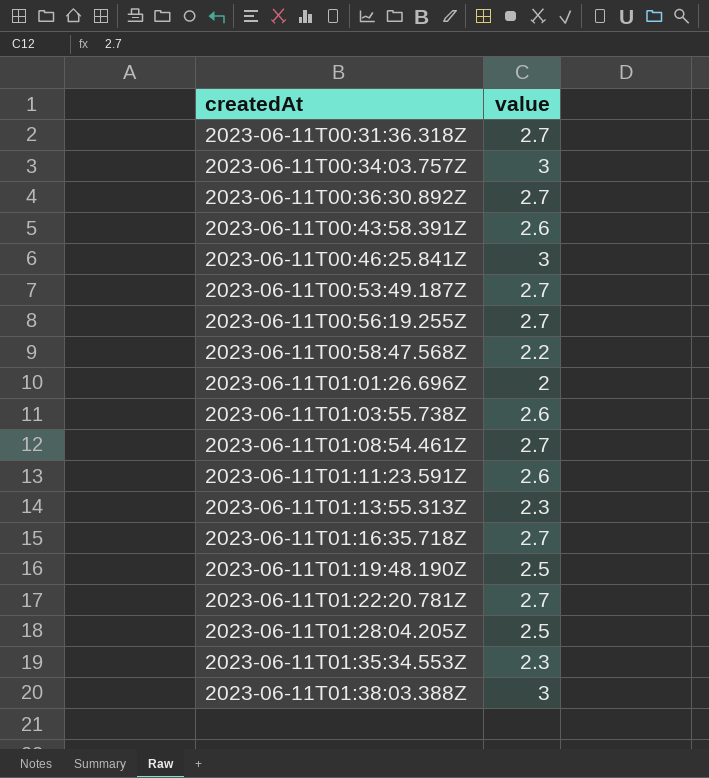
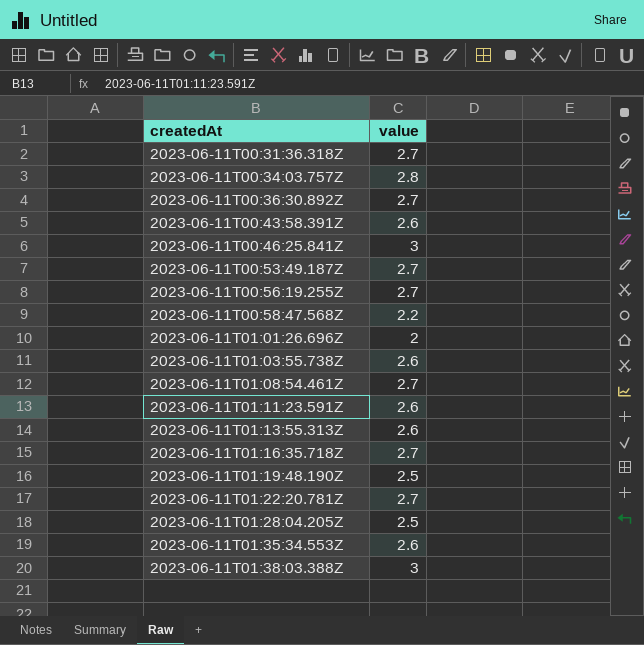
2023-06-11T00:34:03.757Z | value: 3 -> 2.8
2023-06-11T01:13:55.313Z | value: 2.3 -> 2.6
2023-06-11T01:35:34.553Z | value: 2.3 -> 2.6

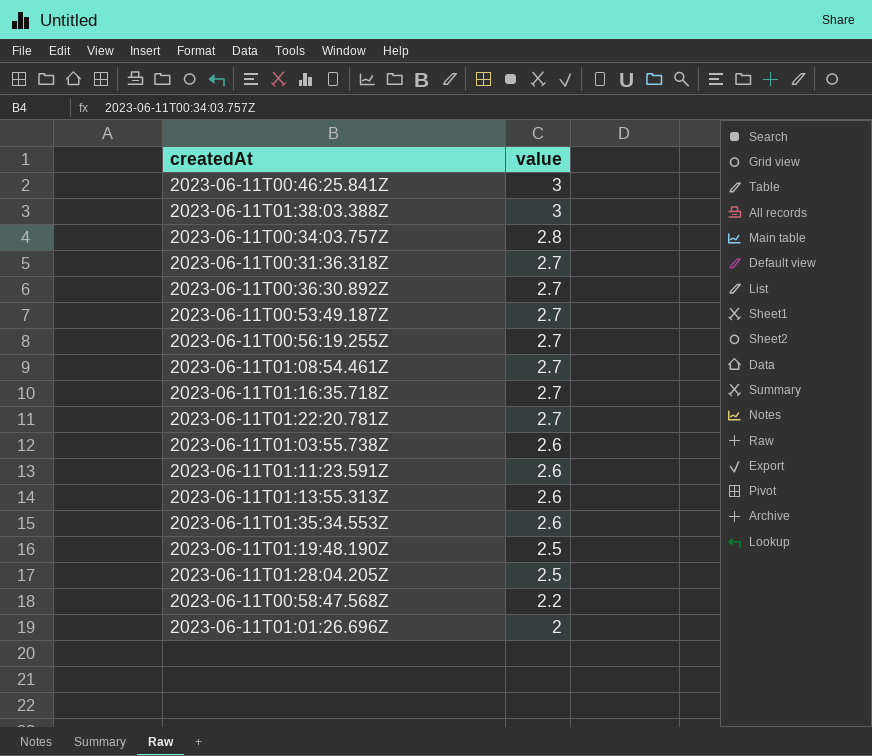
row order: createdAt ascending -> value descending
row 2023-06-11T00:43:58.391Z: 2.6 -> none

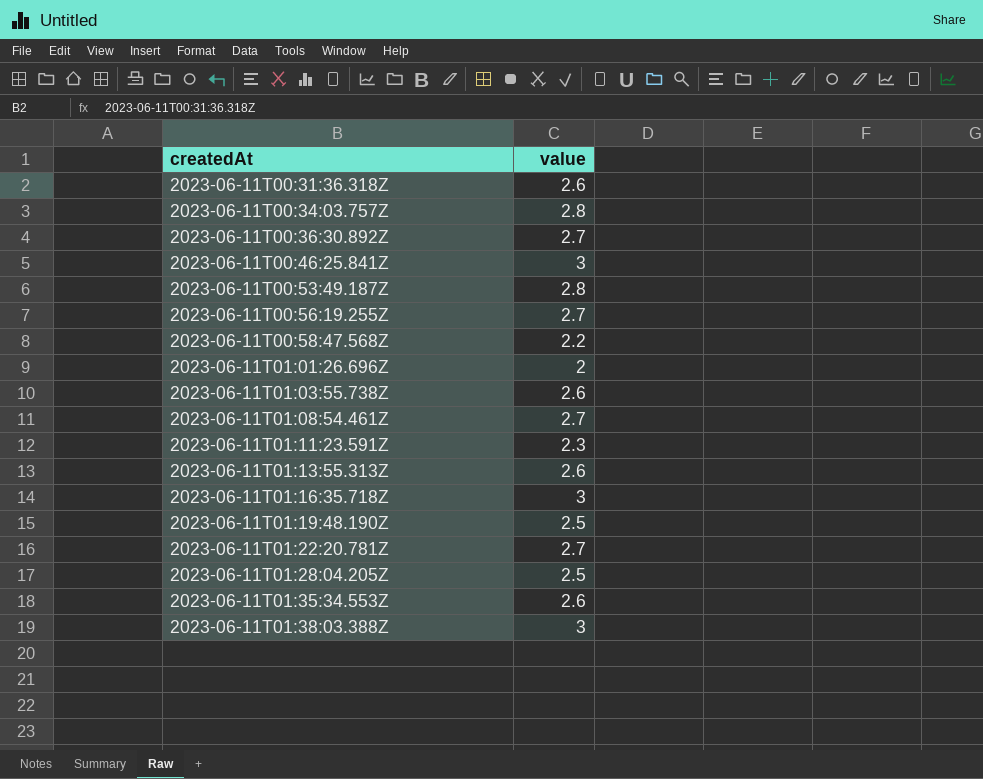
row order: value descending -> createdAt ascending
2023-06-11T00:31:36.318Z | value: 2.7 -> 2.6
2023-06-11T00:53:49.187Z | value: 2.7 -> 2.8
2023-06-11T01:11:23.591Z | value: 2.6 -> 2.3
2023-06-11T01:16:35.718Z | value: 2.7 -> 3

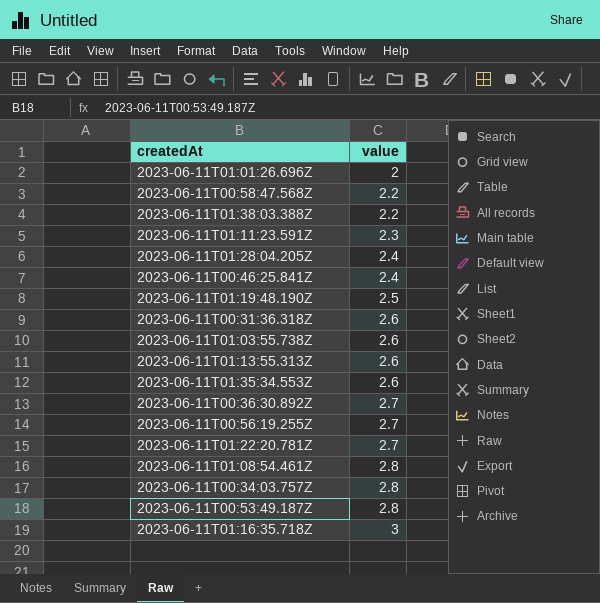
row order: createdAt ascending -> value ascending
2023-06-11T01:38:03.388Z | value: 3 -> 2.2
2023-06-11T01:28:04.205Z | value: 2.5 -> 2.4
2023-06-11T00:46:25.841Z | value: 3 -> 2.4
2023-06-11T01:08:54.461Z | value: 2.7 -> 2.8

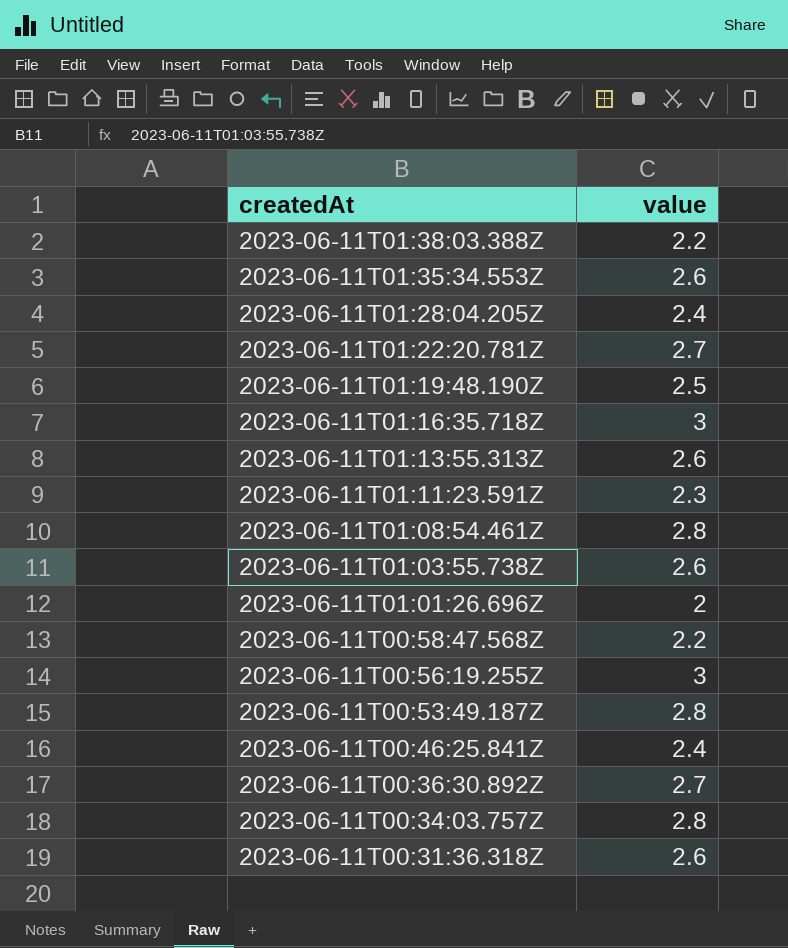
row order: value ascending -> createdAt descending
2023-06-11T00:56:19.255Z | value: 2.7 -> 3

